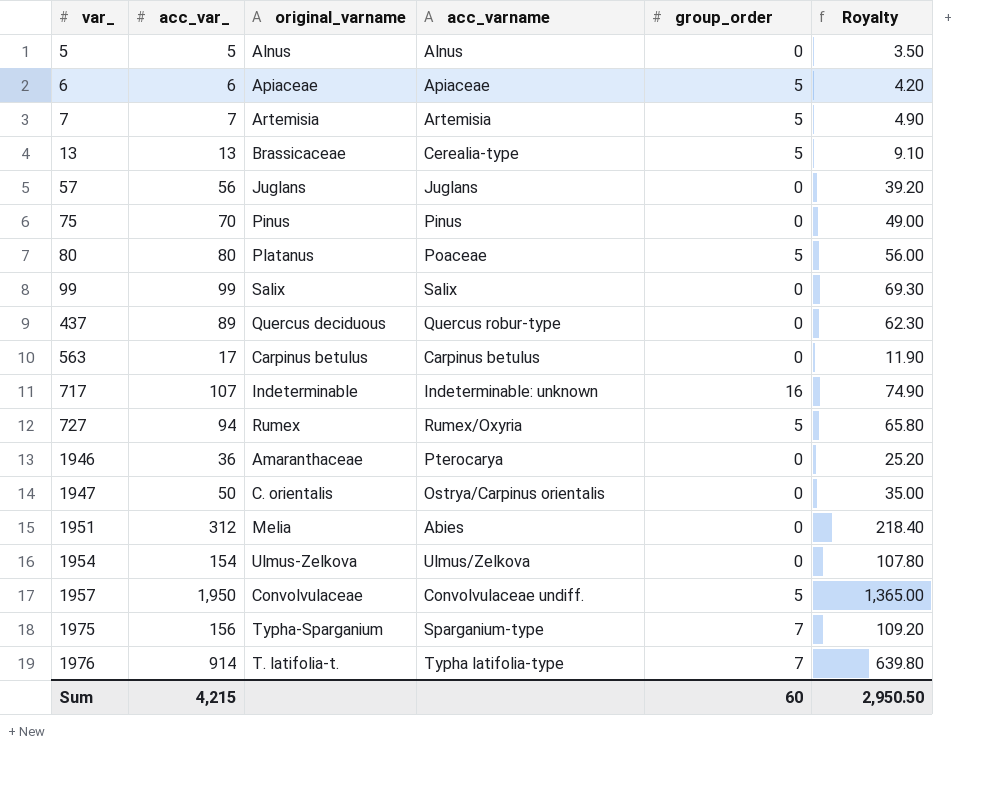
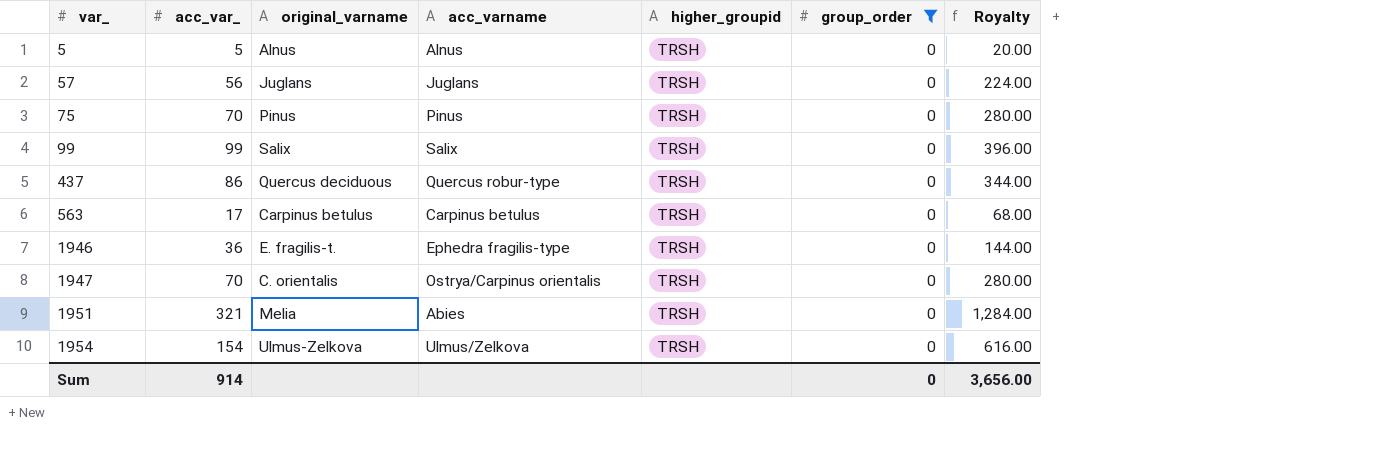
filter: none -> group_order = 0
column higher_groupid | position: none -> 5
column Royalty | formula: [acc_var_] * 0.7 -> [acc_var_] * 4
437 | acc_var_: 89 -> 86
1946 | original_varname: Amaranthaceae -> E. fragilis-t.
1946 | acc_varname: Pterocarya -> Ephedra fragilis-type
1947 | acc_var_: 50 -> 70
1951 | acc_var_: 312 -> 321
Sum | acc_var_: 4,215 -> 914
Sum | group_order: 60 -> 0
Sum | Royalty: 2,950.50 -> 3,656.00

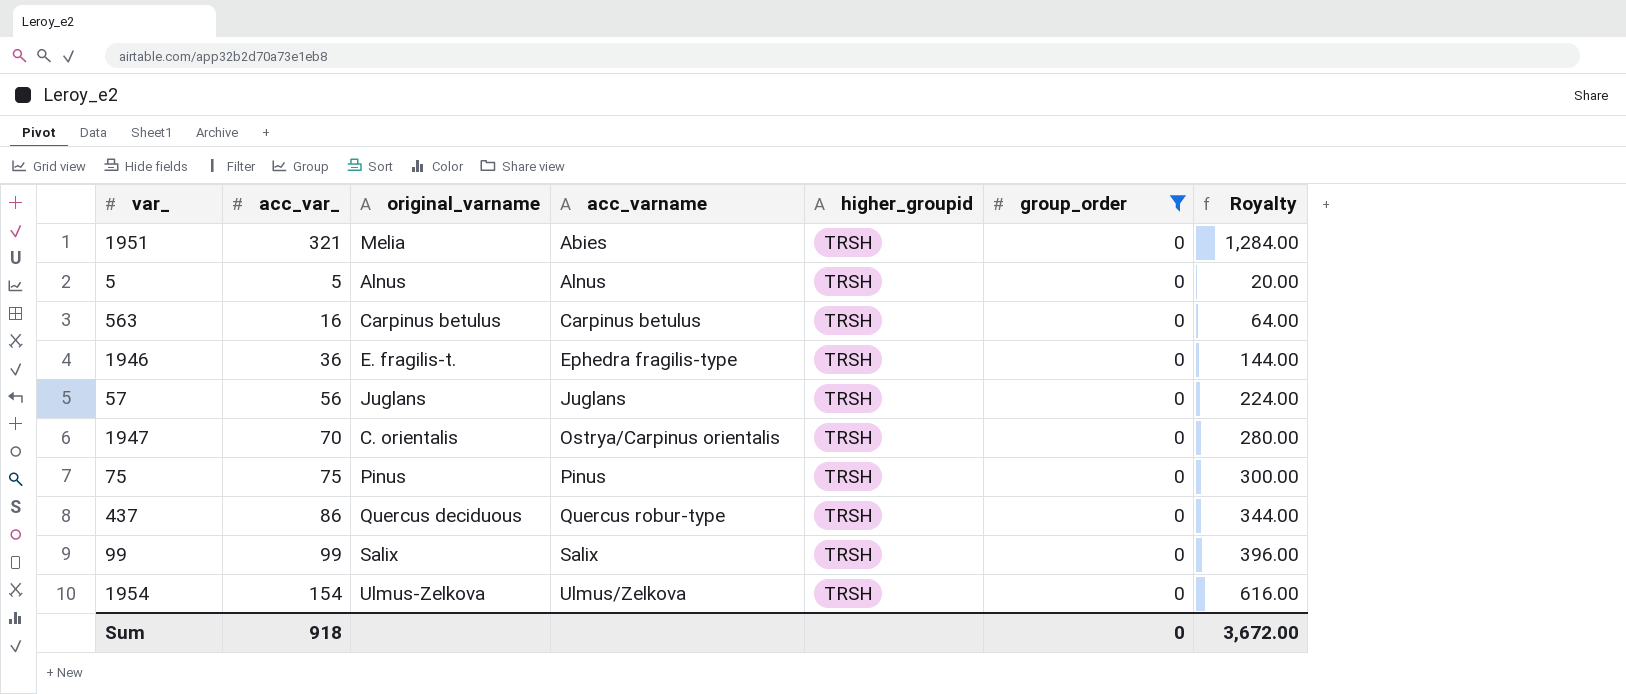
row order: var_ ascending -> acc_varname ascending
563 | acc_var_: 17 -> 16
563 | Royalty: 68.00 -> 64.00
75 | acc_var_: 70 -> 75
75 | Royalty: 280.00 -> 300.00
Sum | acc_var_: 914 -> 918
Sum | Royalty: 3,656.00 -> 3,672.00

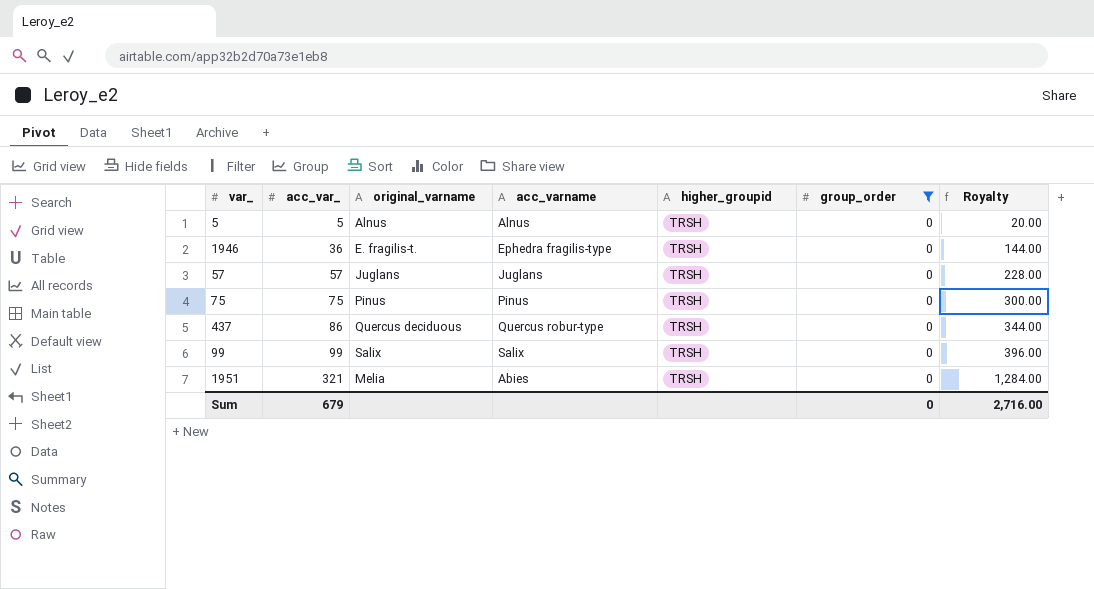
row order: acc_varname ascending -> acc_var_ ascending
row 563: 16 | Carpinus betulus | Carpinus betulus | TRSH | 0 | 64.00 -> none
row 1947: 70 | C. orientalis | Ostrya/Carpinus orientalis | TRSH | 0 | 280.00 -> none
row 1954: 154 | Ulmus-Zelkova | Ulmus/Zelkova | TRSH | 0 | 616.00 -> none
57 | acc_var_: 56 -> 57
57 | Royalty: 224.00 -> 228.00
Sum | acc_var_: 918 -> 679
Sum | Royalty: 3,672.00 -> 2,716.00

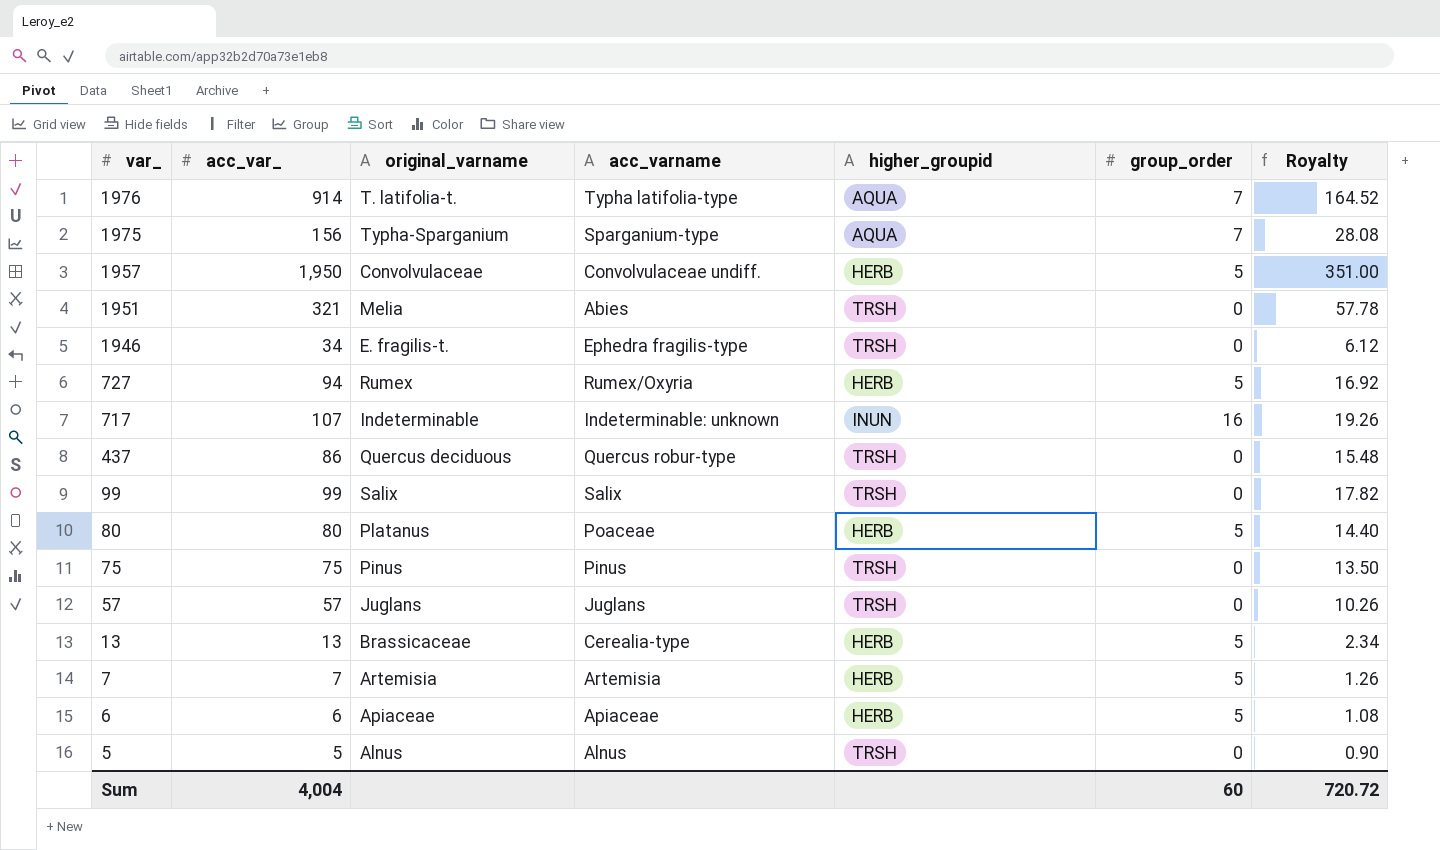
filter: group_order = 0 -> none
row order: acc_var_ ascending -> var_ descending
column Royalty | formula: [acc_var_] * 4 -> [acc_var_] * 0.18
1946 | acc_var_: 36 -> 34
Sum | acc_var_: 679 -> 4,004
Sum | group_order: 0 -> 60
Sum | Royalty: 2,716.00 -> 720.72

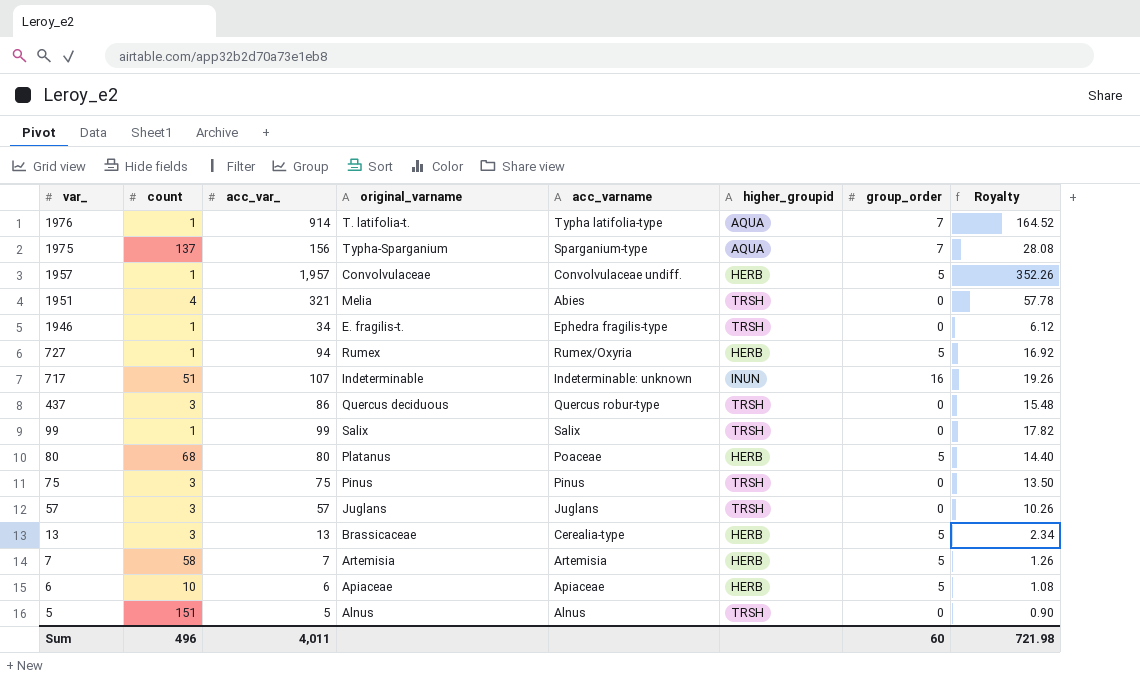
column count | position: none -> 2
1957 | acc_var_: 1,950 -> 1,957
1957 | Royalty: 351.00 -> 352.26
Sum | acc_var_: 4,004 -> 4,011
Sum | Royalty: 720.72 -> 721.98

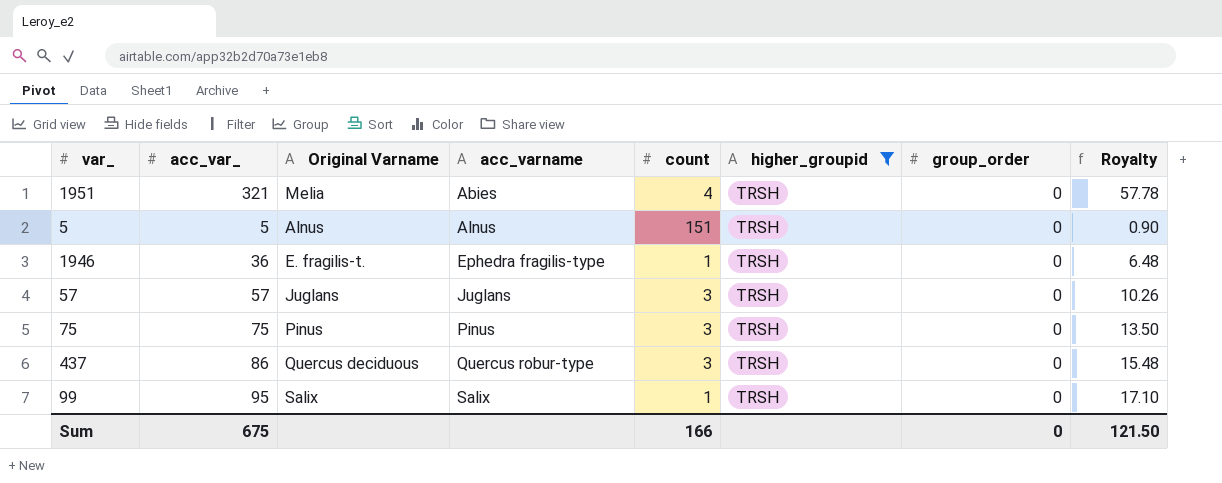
filter: none -> higher_groupid = TRSH
row order: var_ descending -> acc_varname ascending
column name: original_varname -> Original Varname
column count | position: 2 -> 5
1946 | acc_var_: 34 -> 36
1946 | Royalty: 6.12 -> 6.48
99 | acc_var_: 99 -> 95
99 | Royalty: 17.82 -> 17.10
Sum | acc_var_: 4,011 -> 675
Sum | count: 496 -> 166
Sum | group_order: 60 -> 0
Sum | Royalty: 721.98 -> 121.50

